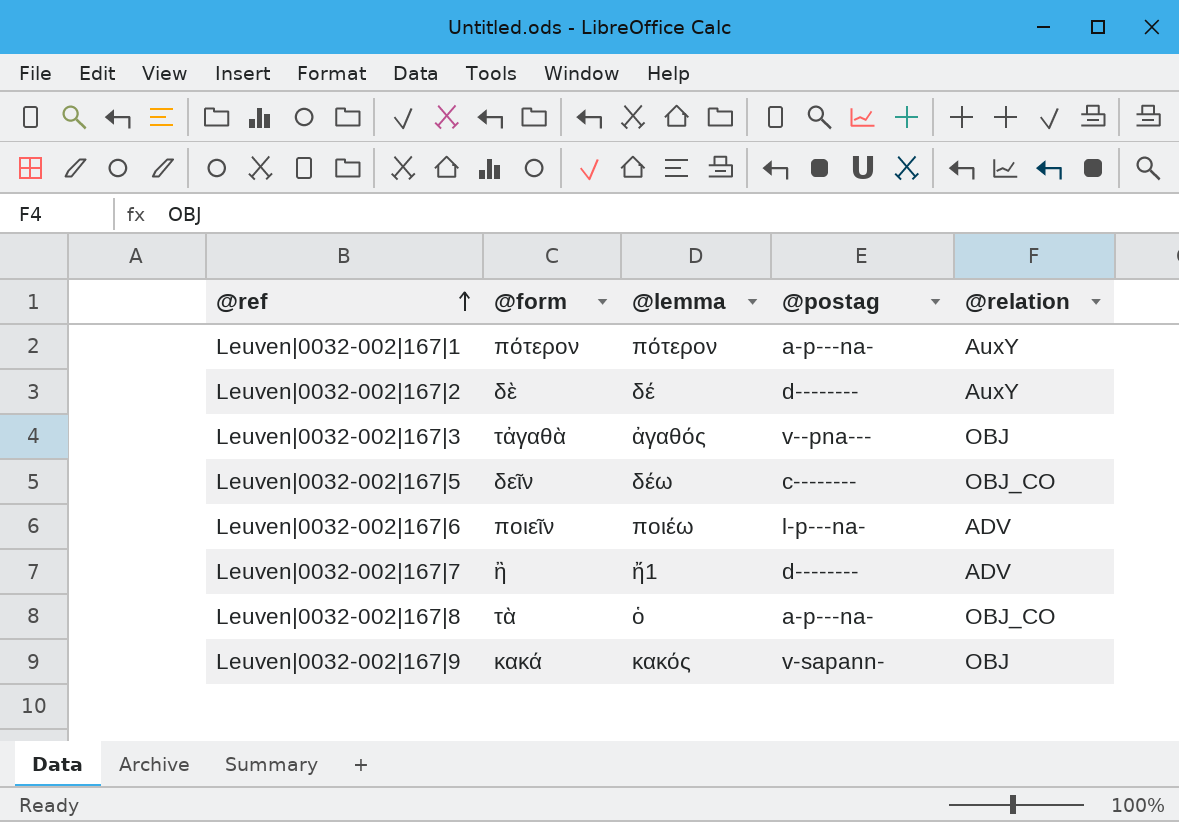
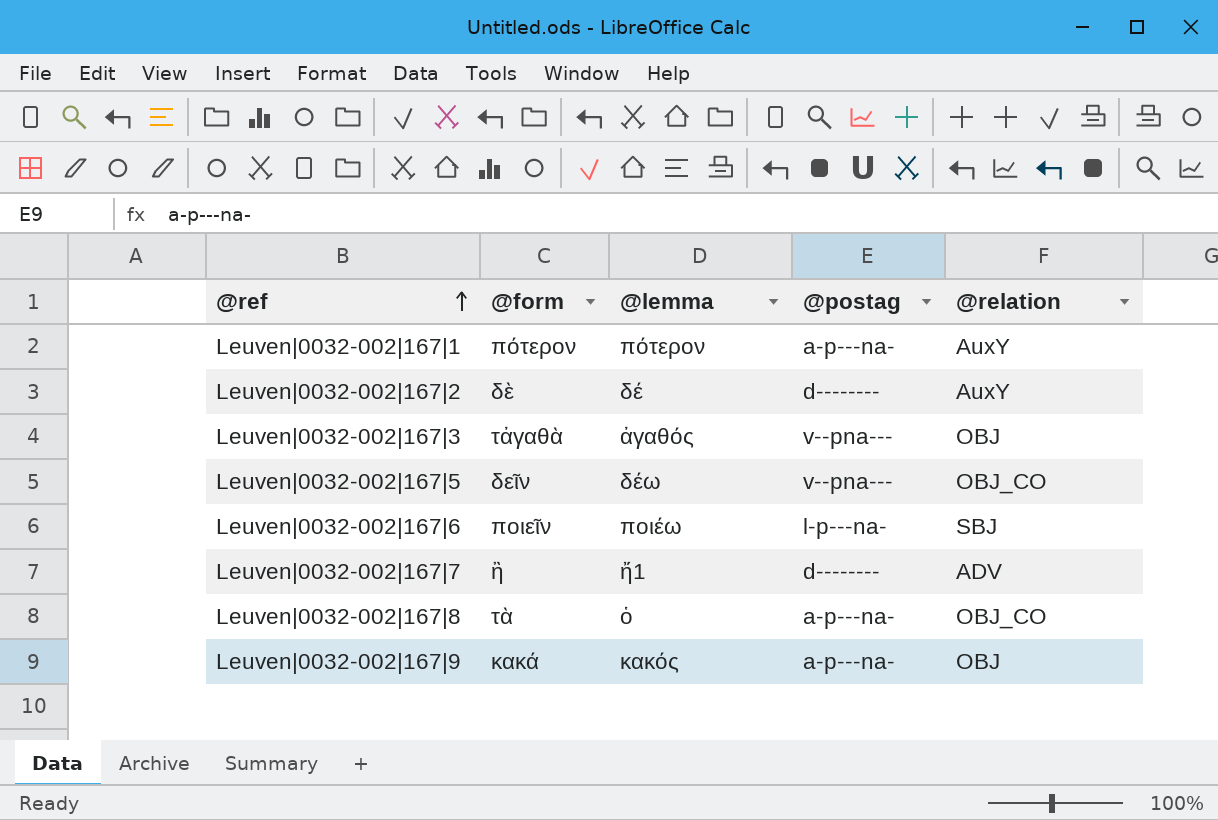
Leuven|0032-002|167|5 | @postag: c-------- -> v--pna---
Leuven|0032-002|167|6 | @relation: ADV -> SBJ
Leuven|0032-002|167|9 | @postag: v-sapann- -> a-p---na-

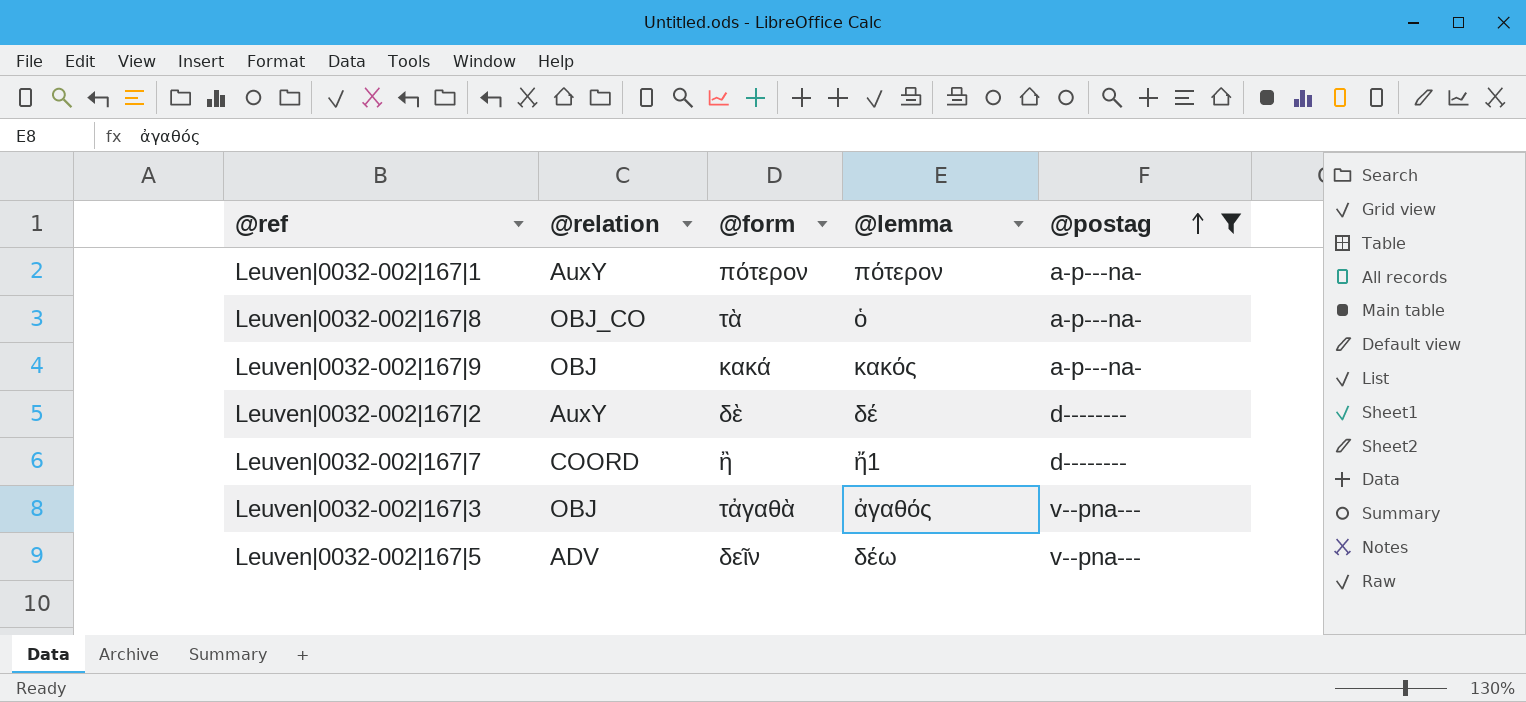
filter: none -> @postag != l-p---na-
row order: @ref ascending -> @postag ascending
column @relation | position: 5 -> 2
Leuven|0032-002|167|7 | @relation: ADV -> COORD
Leuven|0032-002|167|5 | @relation: OBJ_CO -> ADV

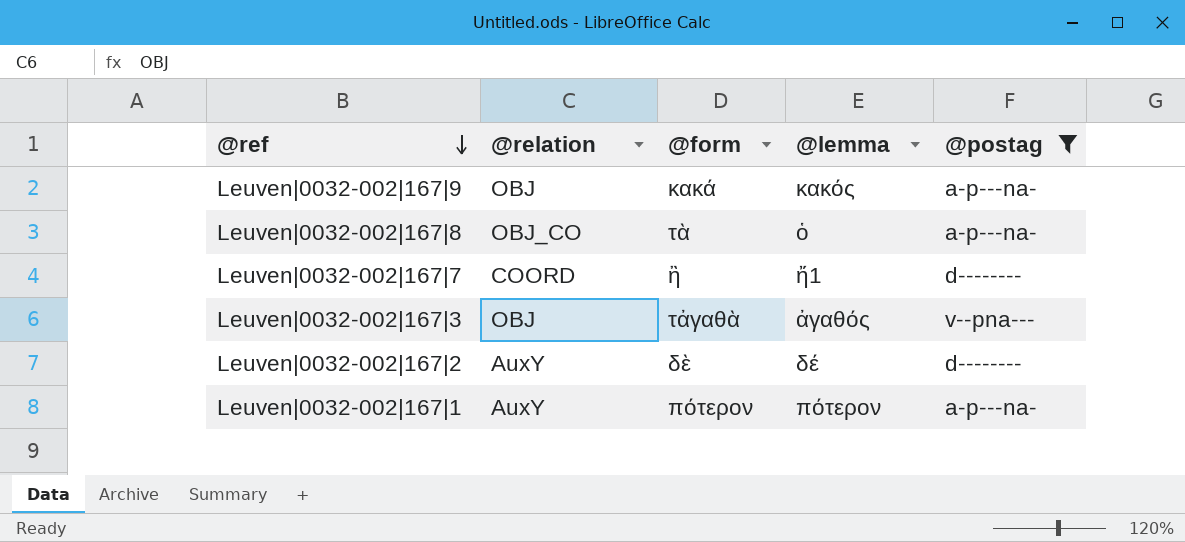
row order: @postag ascending -> @ref descending
row Leuven|0032-002|167|5: ADV | δεῖν | δέω | v--pna--- -> none

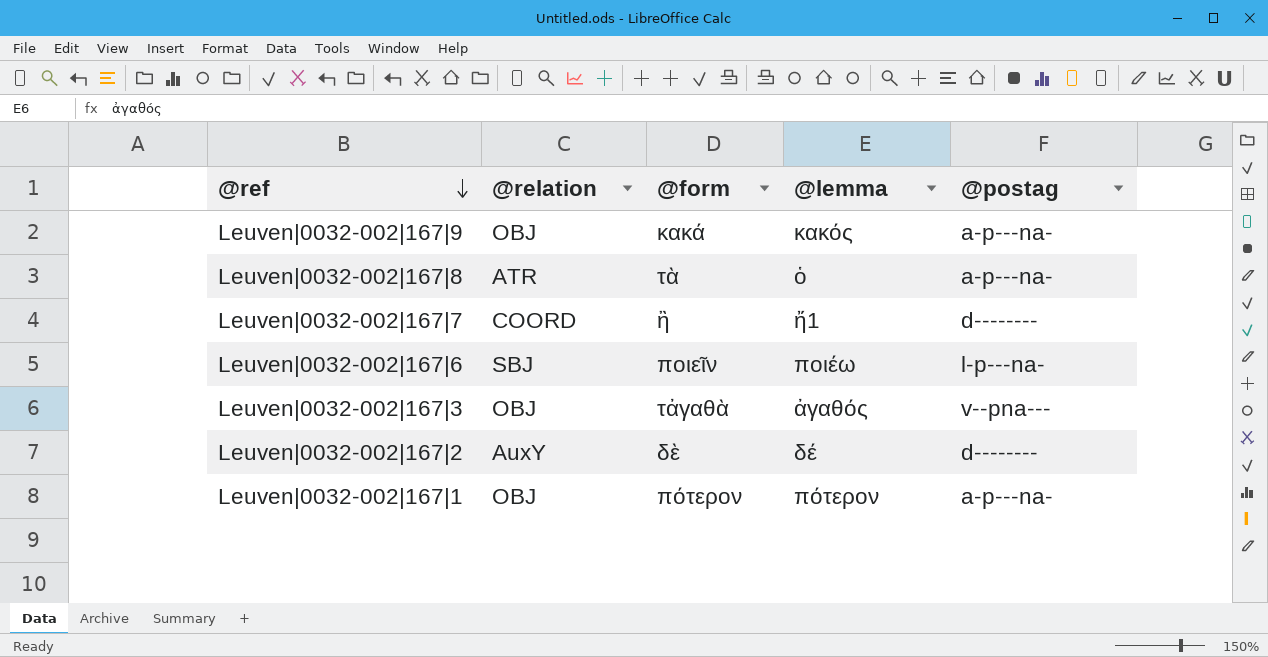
filter: @postag != l-p---na- -> none
Leuven|0032-002|167|8 | @relation: OBJ_CO -> ATR
Leuven|0032-002|167|1 | @relation: AuxY -> OBJ

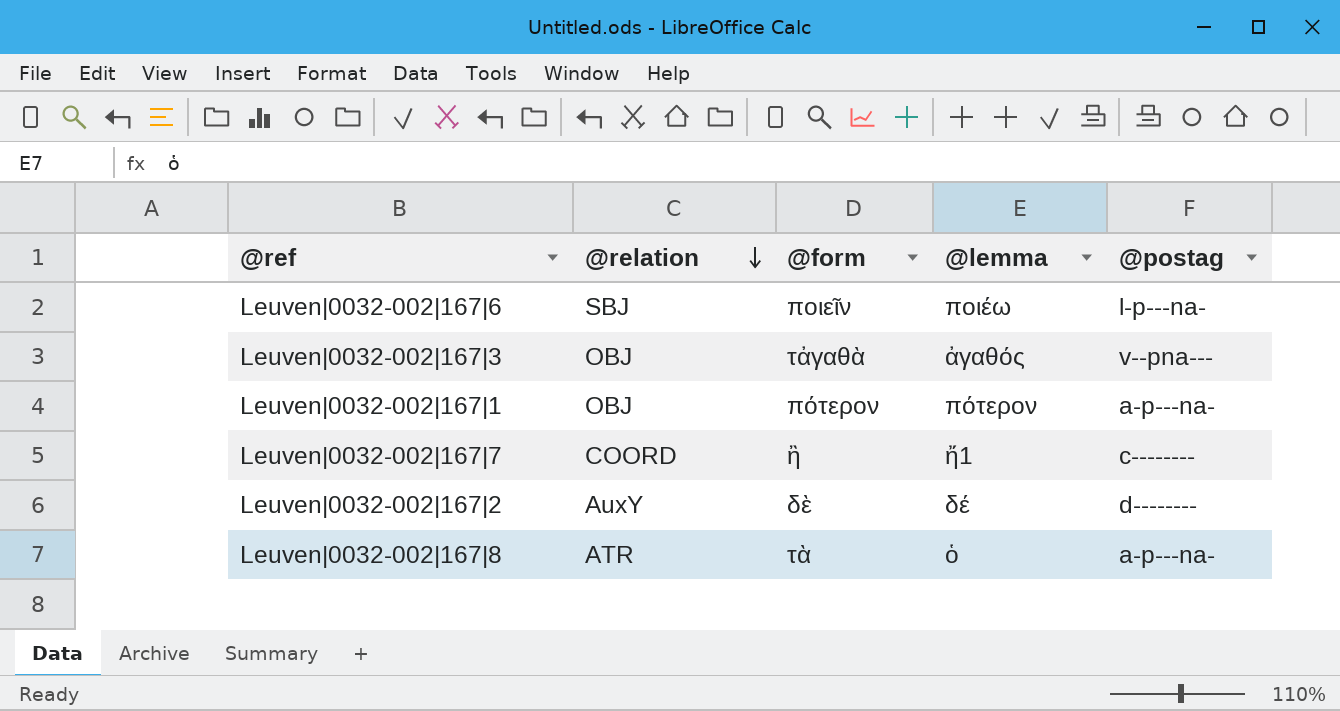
row order: @ref descending -> @relation descending
row Leuven|0032-002|167|9: OBJ | κακά | κακός | a-p---na- -> none
Leuven|0032-002|167|7 | @postag: d-------- -> c--------

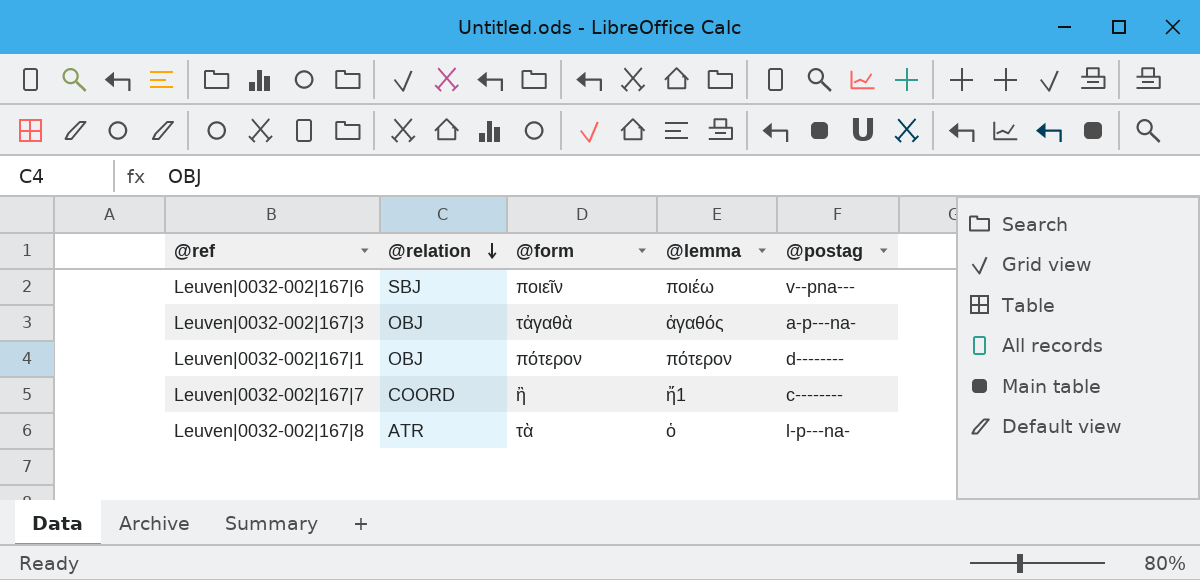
row Leuven|0032-002|167|2: AuxY | δὲ | δέ | d-------- -> none
Leuven|0032-002|167|6 | @postag: l-p---na- -> v--pna---
Leuven|0032-002|167|3 | @postag: v--pna--- -> a-p---na-
Leuven|0032-002|167|1 | @postag: a-p---na- -> d--------
Leuven|0032-002|167|8 | @postag: a-p---na- -> l-p---na-

